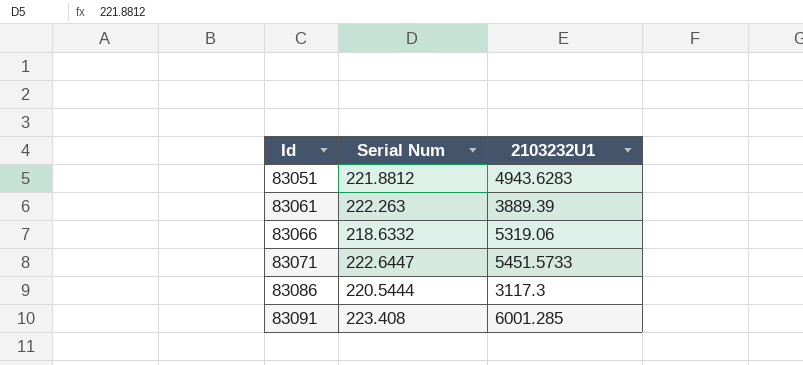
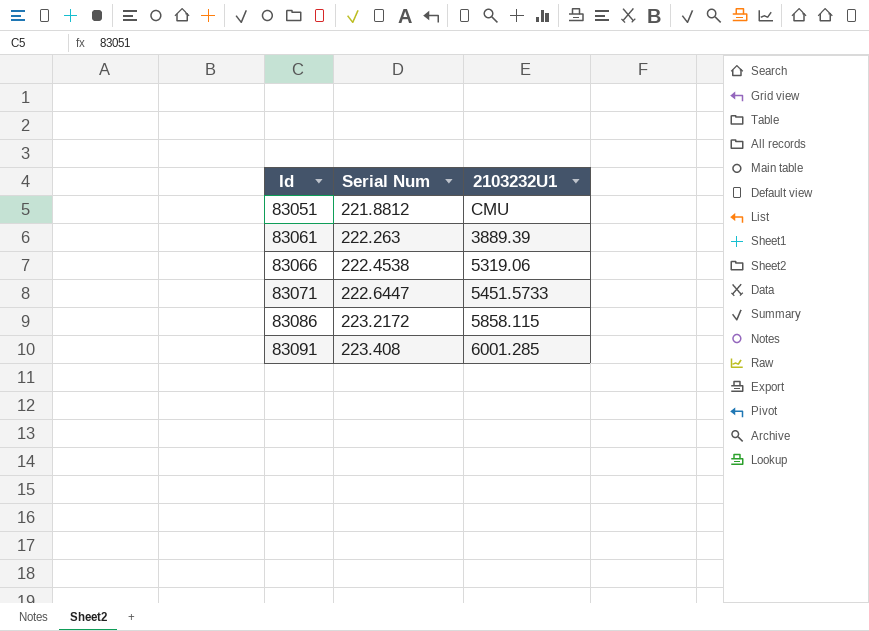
83051 | 2103232U1: 4943.6283 -> CMU
83066 | Serial Num: 218.6332 -> 222.4538
83086 | Serial Num: 220.5444 -> 223.2172
83086 | 2103232U1: 3117.3 -> 5858.115

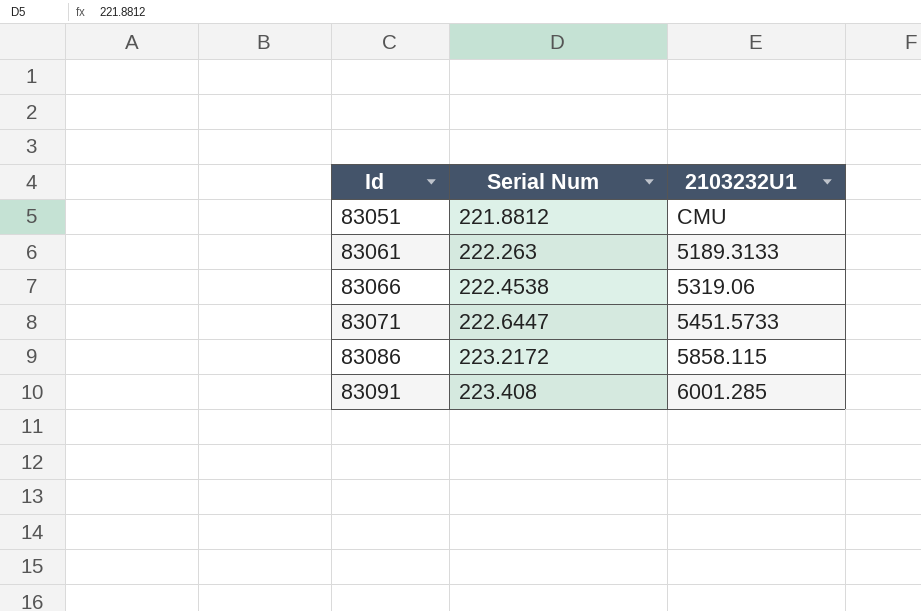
83061 | 2103232U1: 3889.39 -> 5189.3133

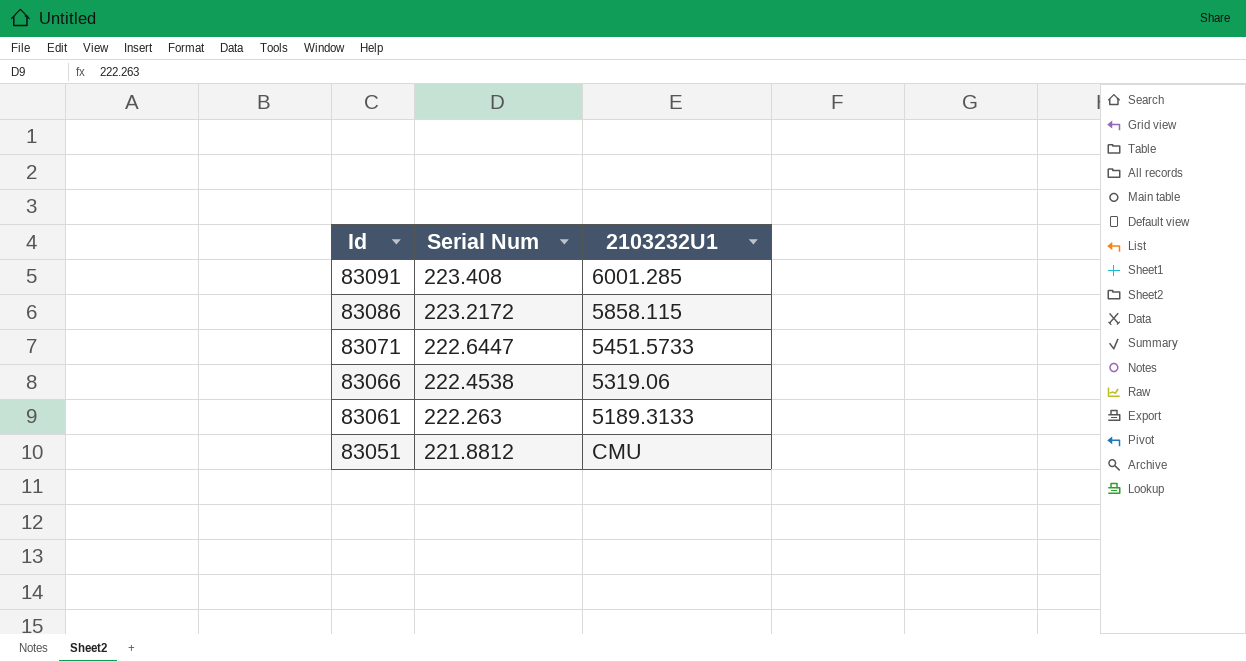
row order: Id ascending -> Id descending

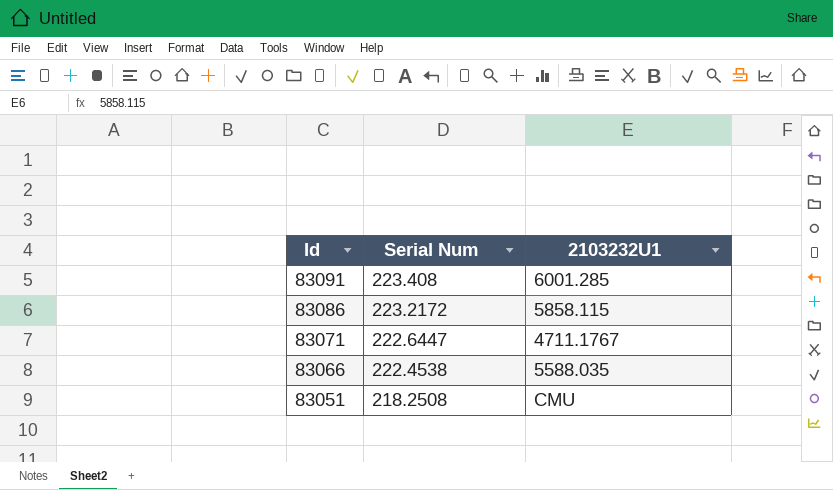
row 83061: 222.263 | 5189.3133 -> none
83071 | 2103232U1: 5451.5733 -> 4711.1767
83066 | 2103232U1: 5319.06 -> 5588.035
83051 | Serial Num: 221.8812 -> 218.2508

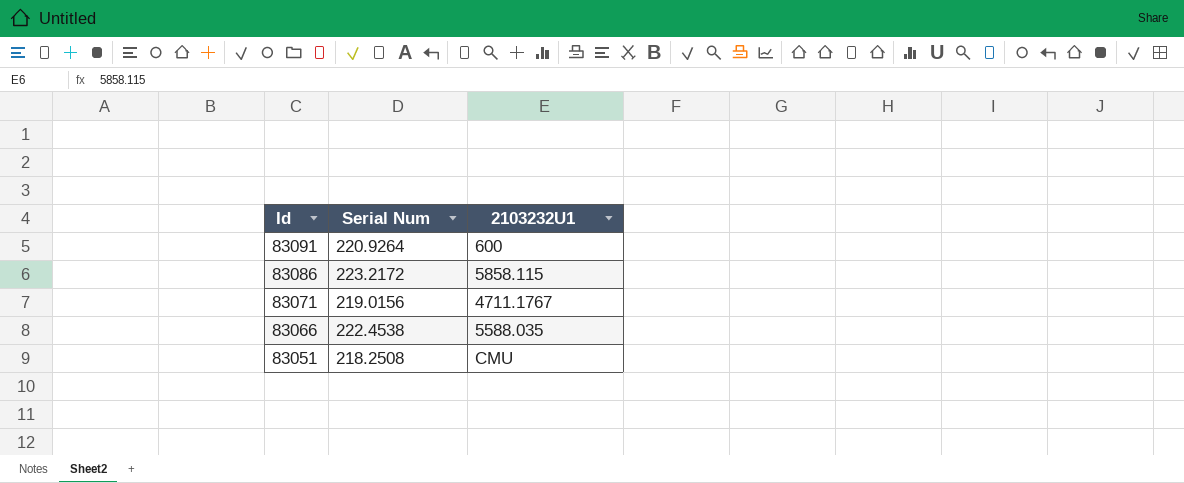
83091 | Serial Num: 223.408 -> 220.9264
83091 | 2103232U1: 6001.285 -> 600
83071 | Serial Num: 222.6447 -> 219.0156

